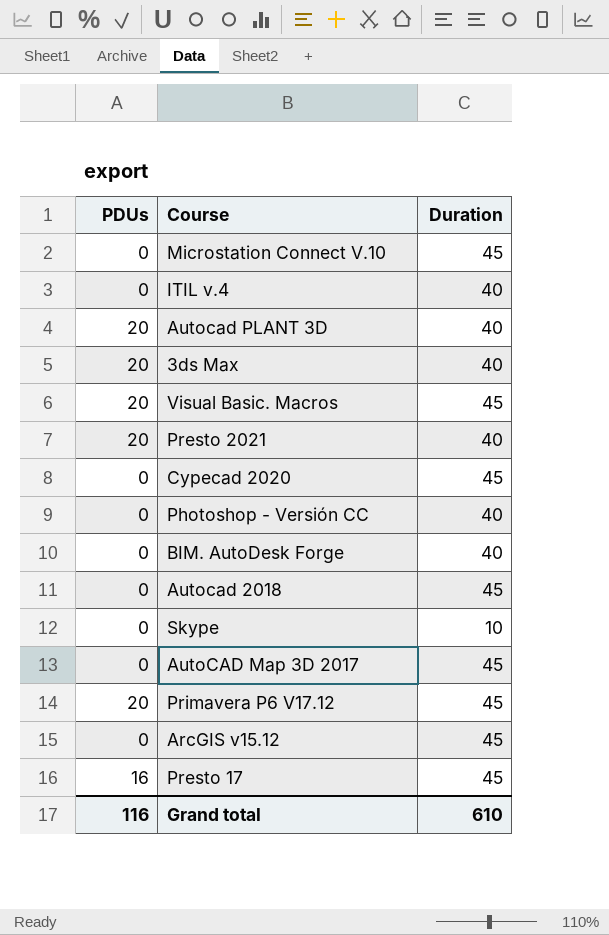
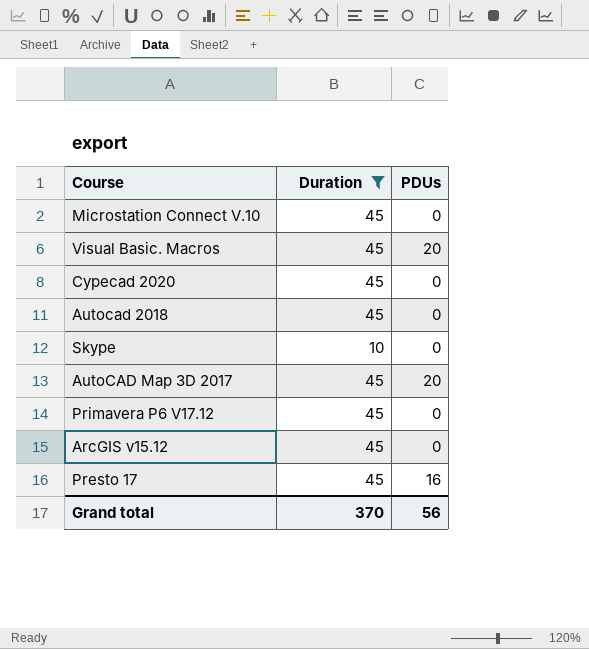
filter: none -> Duration != 40
column PDUs | position: 1 -> 3
AutoCAD Map 3D 2017 | PDUs: 0 -> 20
Primavera P6 V17.12 | PDUs: 20 -> 0
Grand total | Duration: 610 -> 370
Grand total | PDUs: 116 -> 56

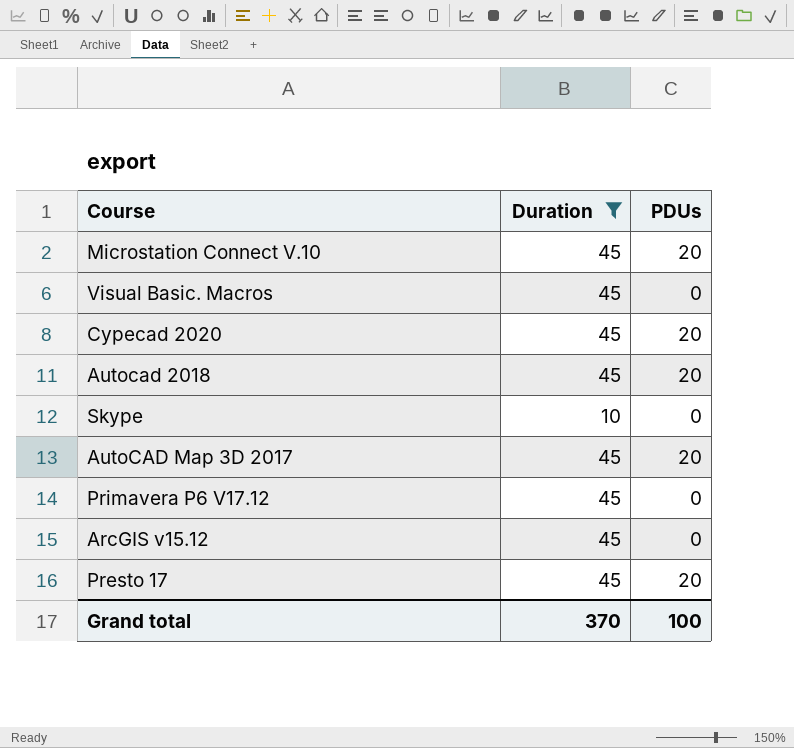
Microstation Connect V.10 | PDUs: 0 -> 20
Visual Basic. Macros | PDUs: 20 -> 0
Cypecad 2020 | PDUs: 0 -> 20
Autocad 2018 | PDUs: 0 -> 20
Presto 17 | PDUs: 16 -> 20
Grand total | PDUs: 56 -> 100

